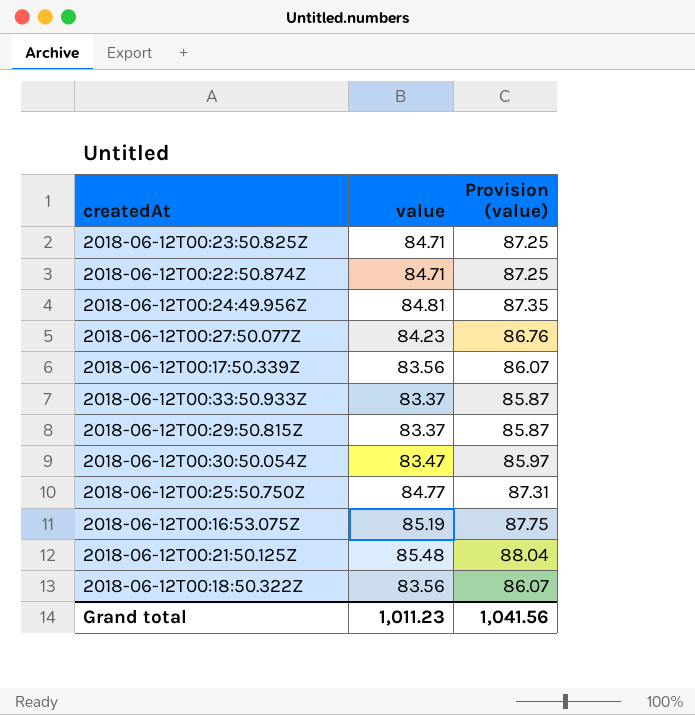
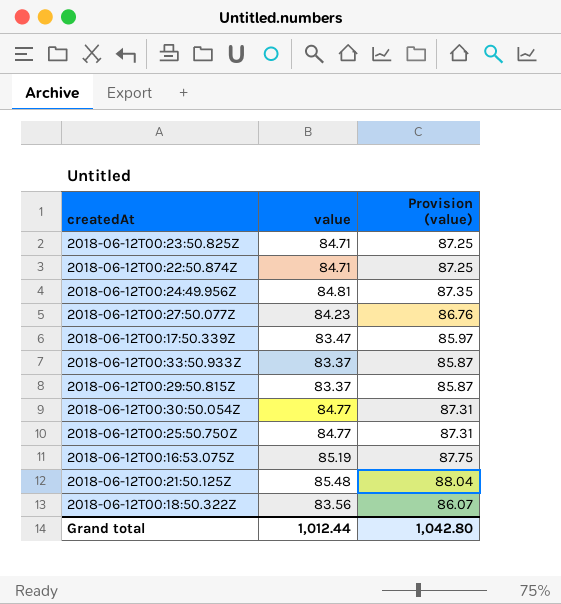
2018-06-12T00:17:50.339Z | value: 83.56 -> 83.47
2018-06-12T00:17:50.339Z | Provision (value): 86.07 -> 85.97
2018-06-12T00:30:50.054Z | value: 83.47 -> 84.77
2018-06-12T00:30:50.054Z | Provision (value): 85.97 -> 87.31
Grand total | value: 1,011.23 -> 1,012.44
Grand total | Provision (value): 1,041.56 -> 1,042.80

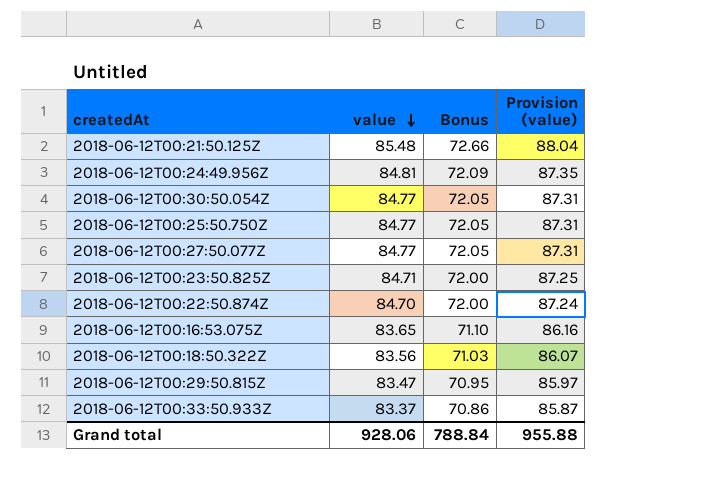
row order: none -> value descending
column Bonus | formula: none -> [value] * 0.85
row 2018-06-12T00:17:50.339Z: 83.47 | 85.97 -> none
2018-06-12T00:27:50.077Z | value: 84.23 -> 84.77
2018-06-12T00:27:50.077Z | Provision (value): 86.76 -> 87.31
2018-06-12T00:22:50.874Z | value: 84.71 -> 84.70
2018-06-12T00:22:50.874Z | Provision (value): 87.25 -> 87.24
2018-06-12T00:16:53.075Z | value: 85.19 -> 83.65
2018-06-12T00:16:53.075Z | Provision (value): 87.75 -> 86.16
2018-06-12T00:29:50.815Z | value: 83.37 -> 83.47
2018-06-12T00:29:50.815Z | Provision (value): 85.87 -> 85.97
Grand total | value: 1,012.44 -> 928.06
Grand total | Provision (value): 1,042.80 -> 955.88

